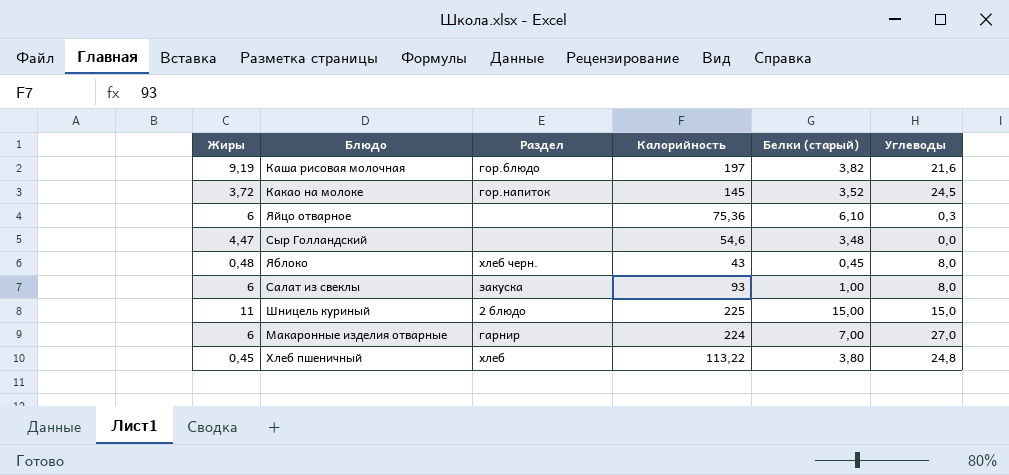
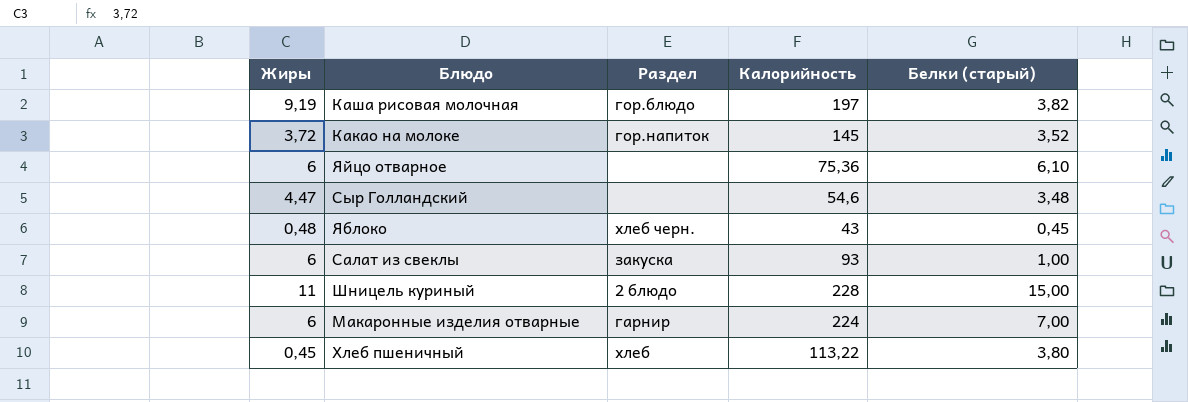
column Углеводы | position: 6 -> none
Шницель куриный | Калорийность: 225 -> 228

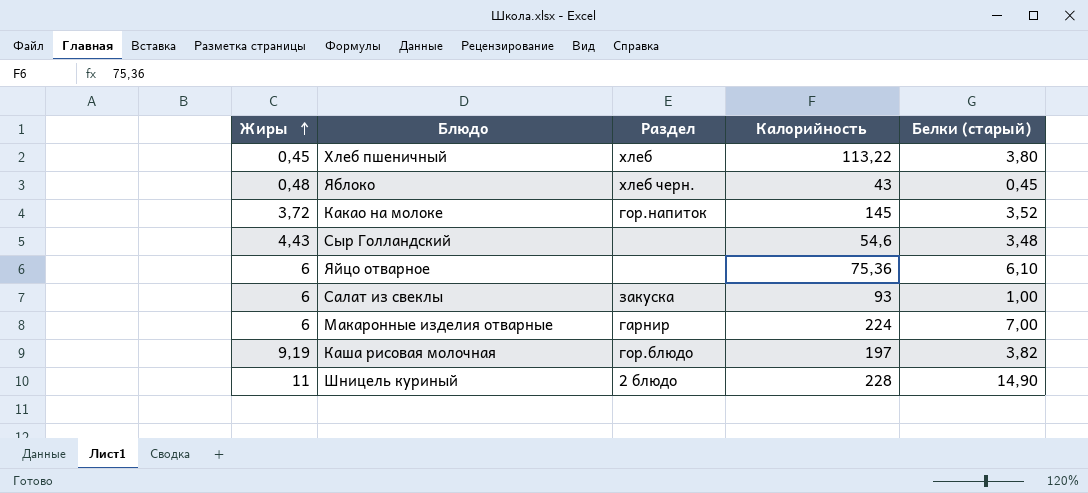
row order: none -> Жиры ascending
Сыр Голландский | Жиры: 4,47 -> 4,43
Шницель куриный | Белки (старый): 15,00 -> 14,90

